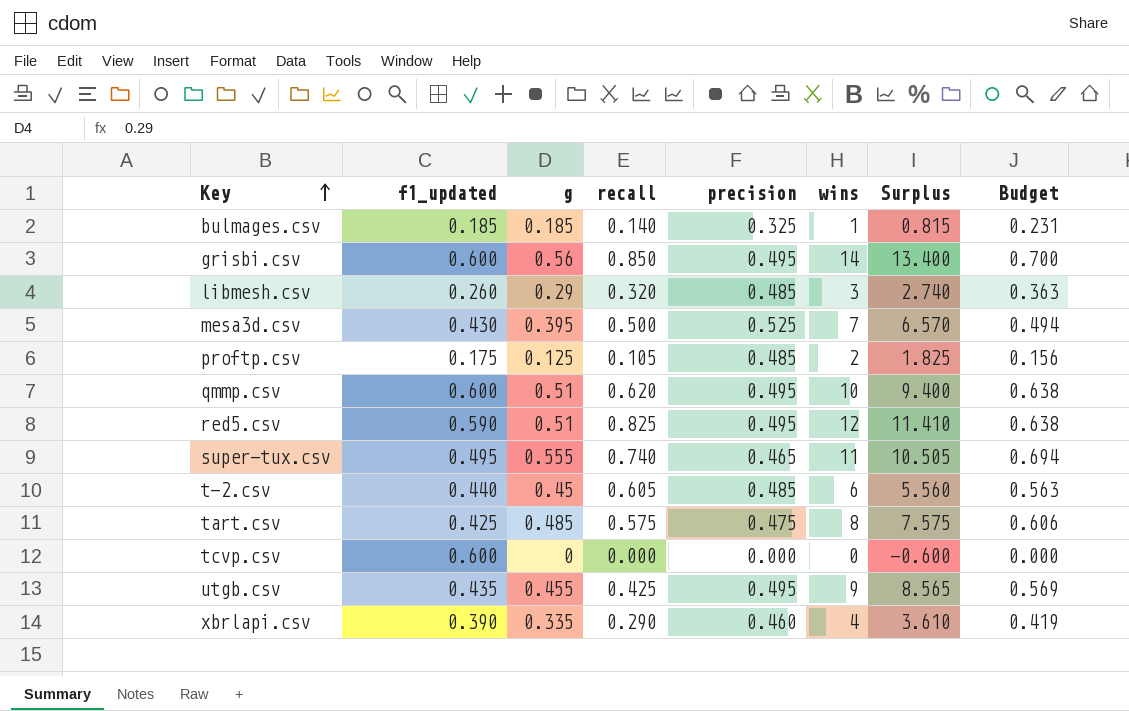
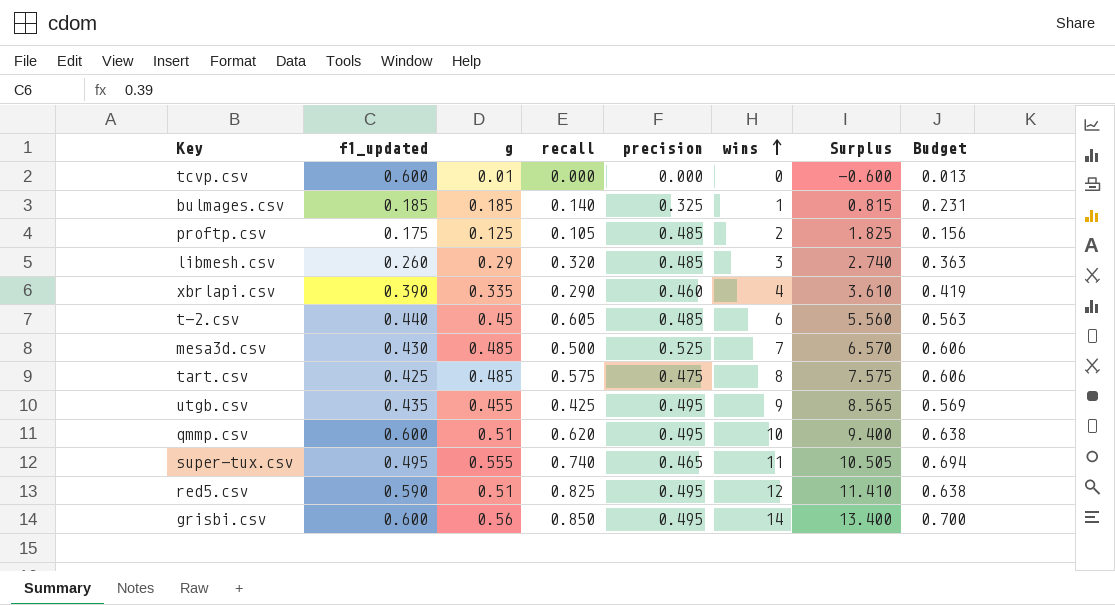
row order: Key ascending -> wins ascending
tcvp.csv | g: 0 -> 0.01
tcvp.csv | Budget: 0.000 -> 0.013
mesa3d.csv | g: 0.395 -> 0.485
mesa3d.csv | Budget: 0.494 -> 0.606

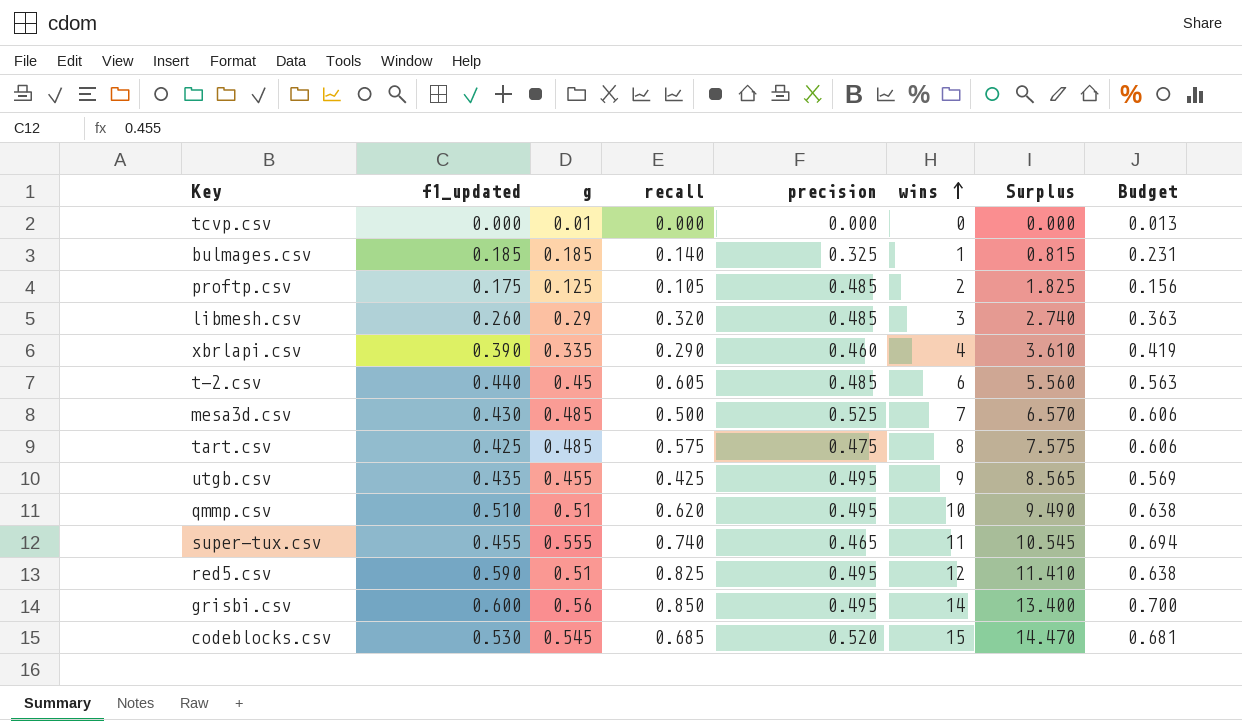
tcvp.csv | f1_updated: 0.600 -> 0.000
tcvp.csv | Surplus: -0.600 -> 0.000
qmmp.csv | f1_updated: 0.600 -> 0.510
qmmp.csv | Surplus: 9.400 -> 9.490
super-tux.csv | f1_updated: 0.495 -> 0.455
super-tux.csv | Surplus: 10.505 -> 10.545
row codeblocks.csv: none -> 0.530 | 0.545 | 0.685 | 0.520 | 15 | 14.470 | 0.681

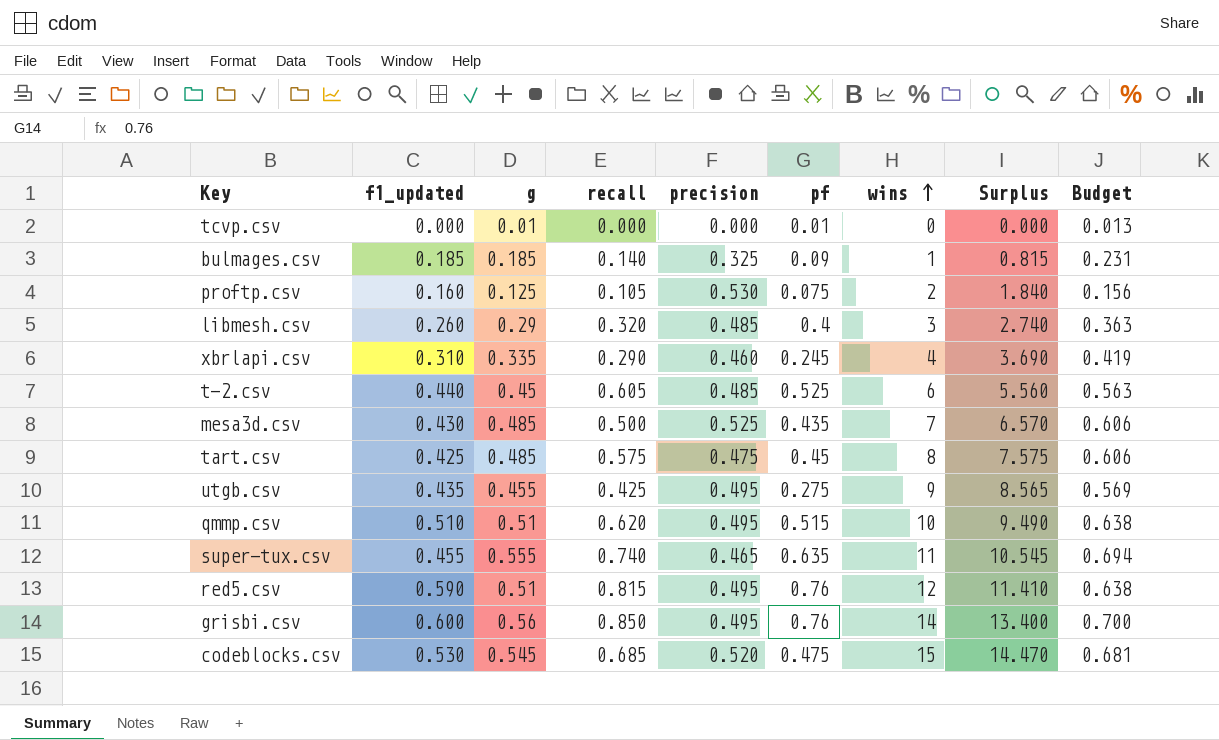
column pf | position: none -> 6
proftp.csv | f1_updated: 0.175 -> 0.160
proftp.csv | precision: 0.485 -> 0.530
proftp.csv | Surplus: 1.825 -> 1.840
xbrlapi.csv | f1_updated: 0.390 -> 0.310
xbrlapi.csv | Surplus: 3.610 -> 3.690
red5.csv | recall: 0.825 -> 0.815

